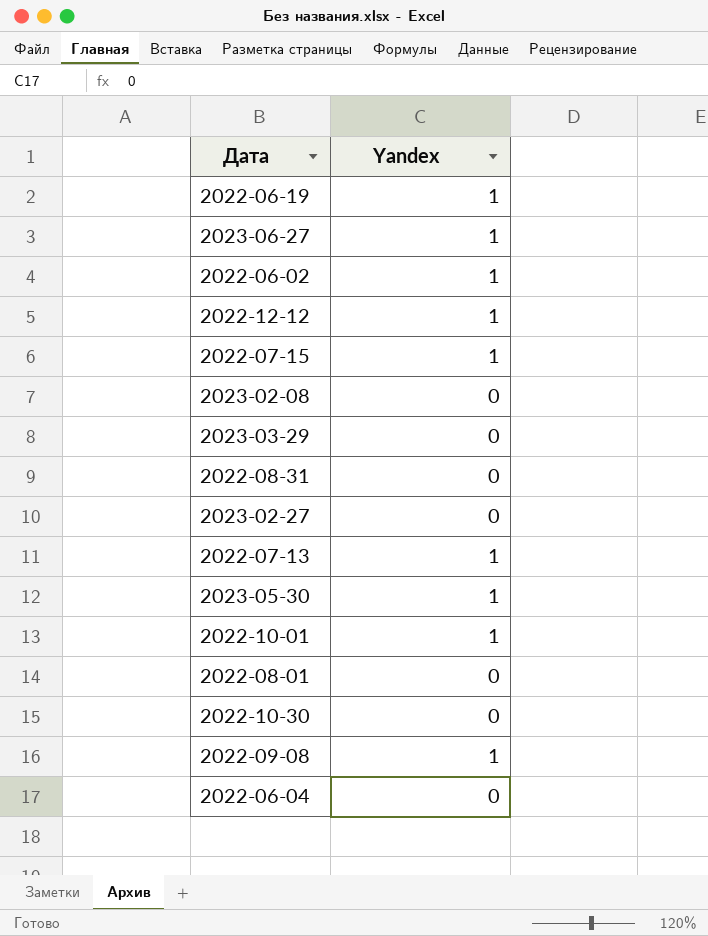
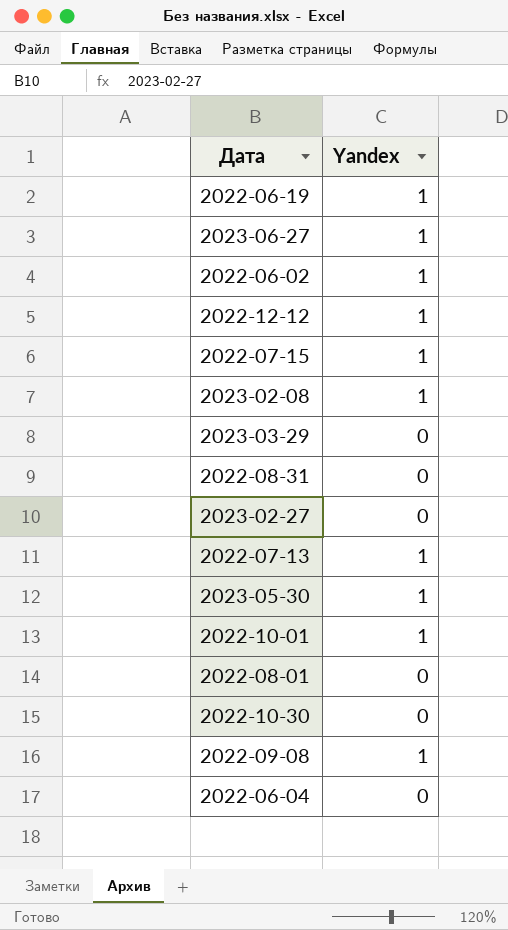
2023-02-08 | Yandex: 0 -> 1

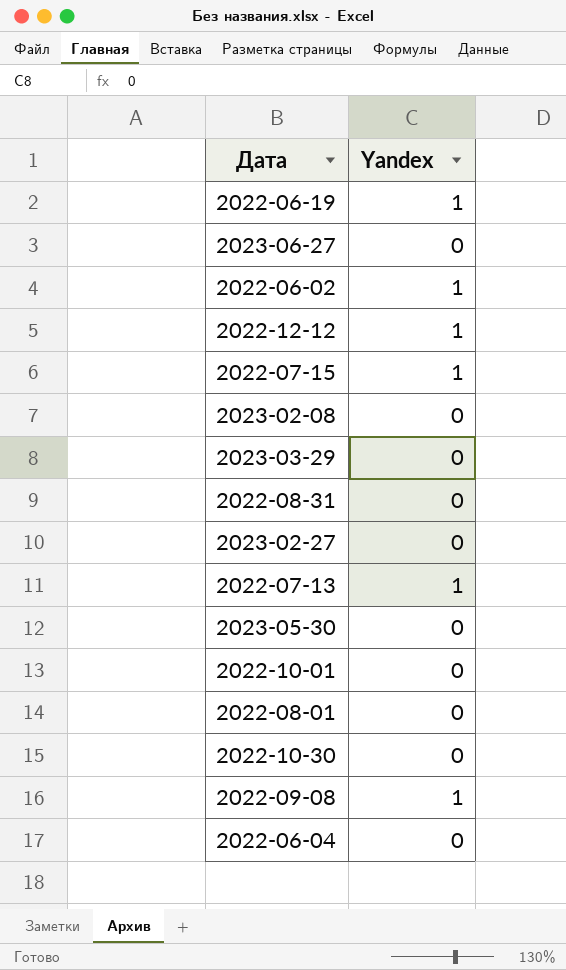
2023-06-27 | Yandex: 1 -> 0
2023-02-08 | Yandex: 1 -> 0
2023-05-30 | Yandex: 1 -> 0
2022-10-01 | Yandex: 1 -> 0

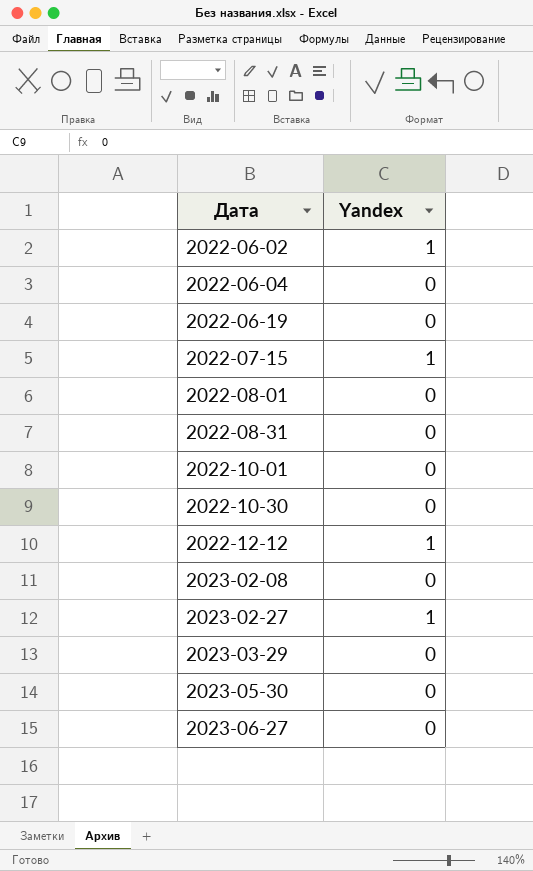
row order: none -> Дата ascending
row 2022-07-13: 1 -> none
row 2022-09-08: 1 -> none
2022-06-19 | Yandex: 1 -> 0
2023-02-27 | Yandex: 0 -> 1

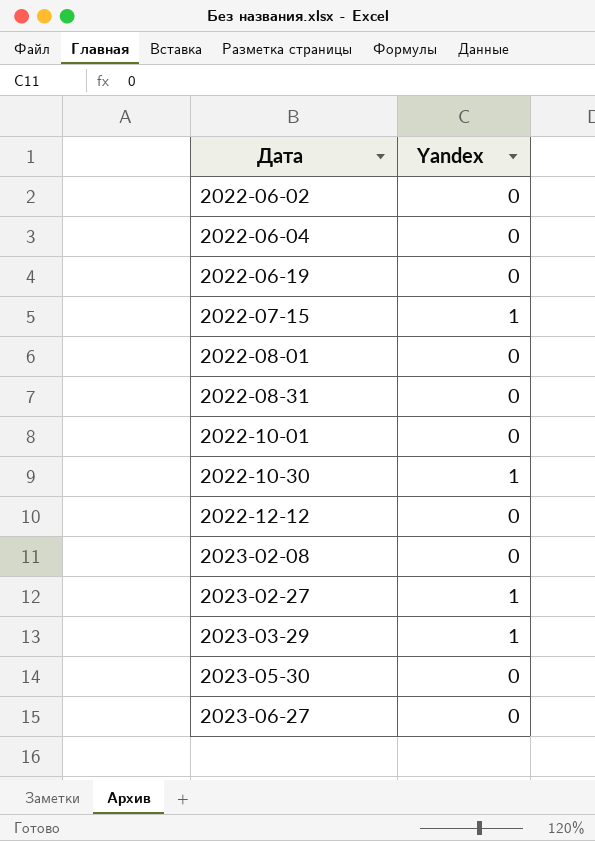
2022-06-02 | Yandex: 1 -> 0
2022-10-30 | Yandex: 0 -> 1
2022-12-12 | Yandex: 1 -> 0
2023-03-29 | Yandex: 0 -> 1

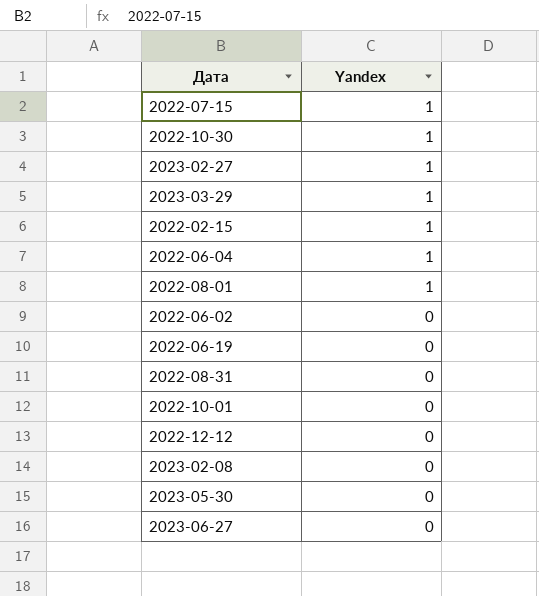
row order: Дата ascending -> Yandex descending
row 2022-02-15: none -> 1
2022-06-04 | Yandex: 0 -> 1
2022-08-01 | Yandex: 0 -> 1

